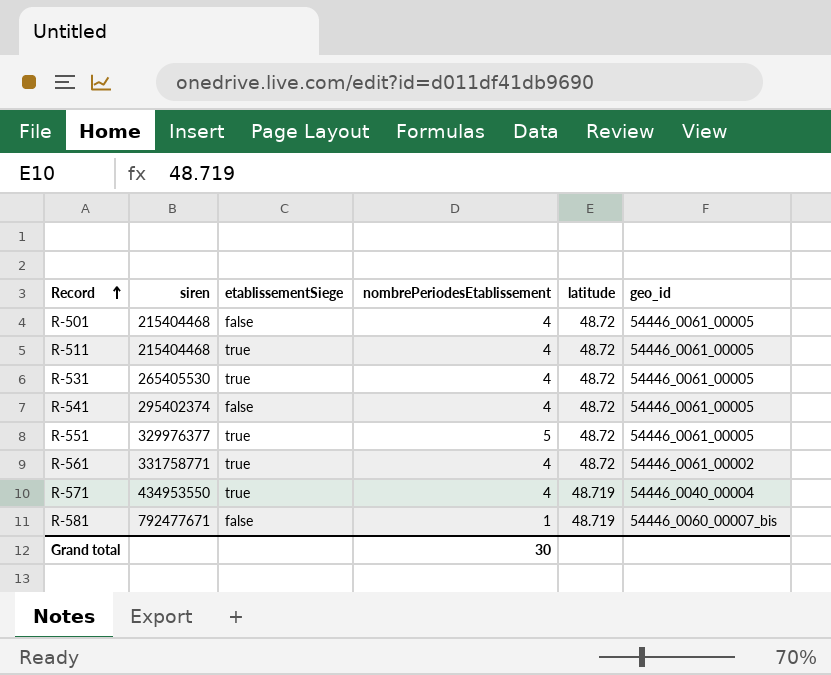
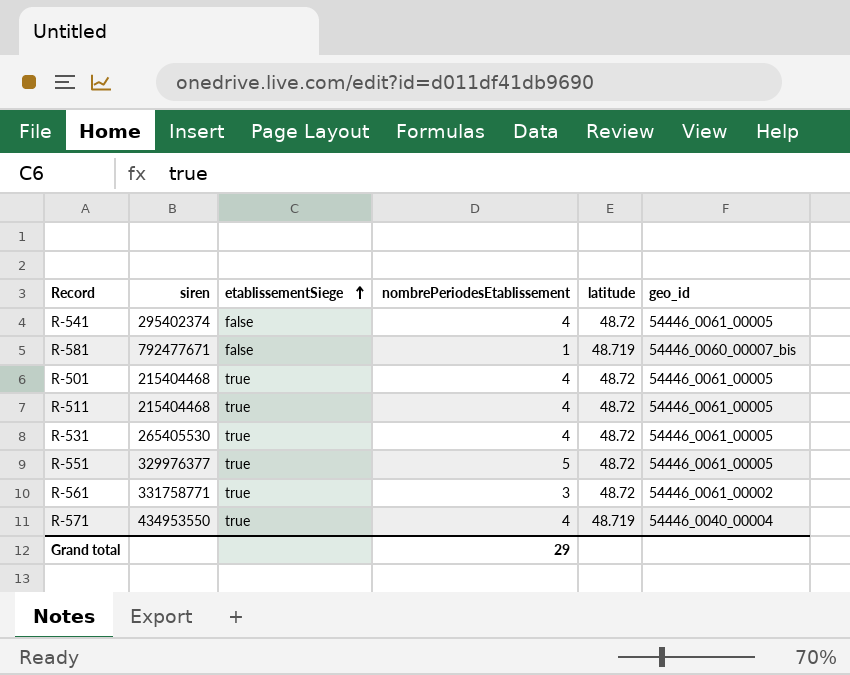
row order: Record ascending -> etablissementSiege ascending
R-501 | etablissementSiege: false -> true
R-561 | nombrePeriodesEtablissement: 4 -> 3
Grand total | nombrePeriodesEtablissement: 30 -> 29

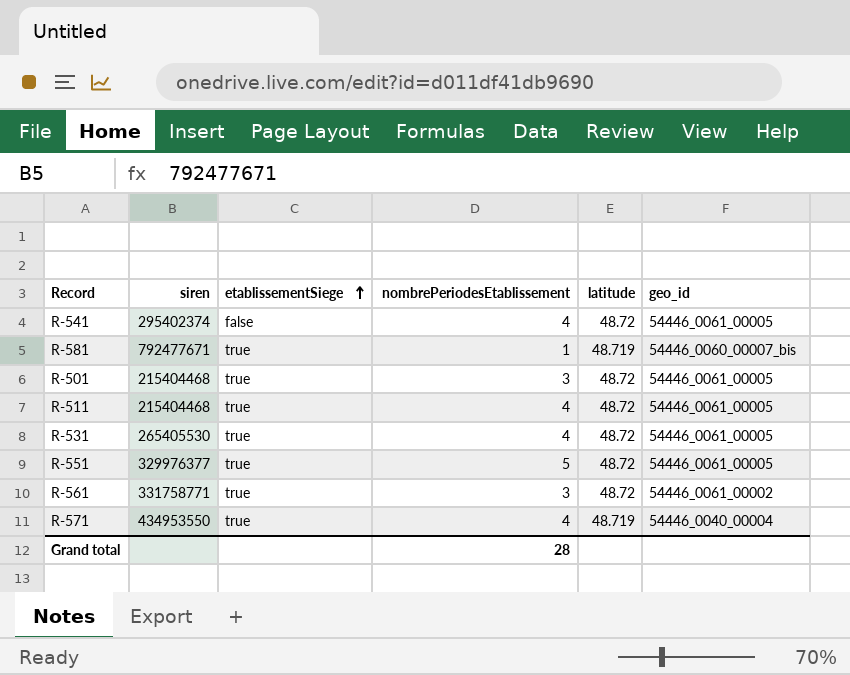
R-581 | etablissementSiege: false -> true
R-501 | nombrePeriodesEtablissement: 4 -> 3
Grand total | nombrePeriodesEtablissement: 29 -> 28

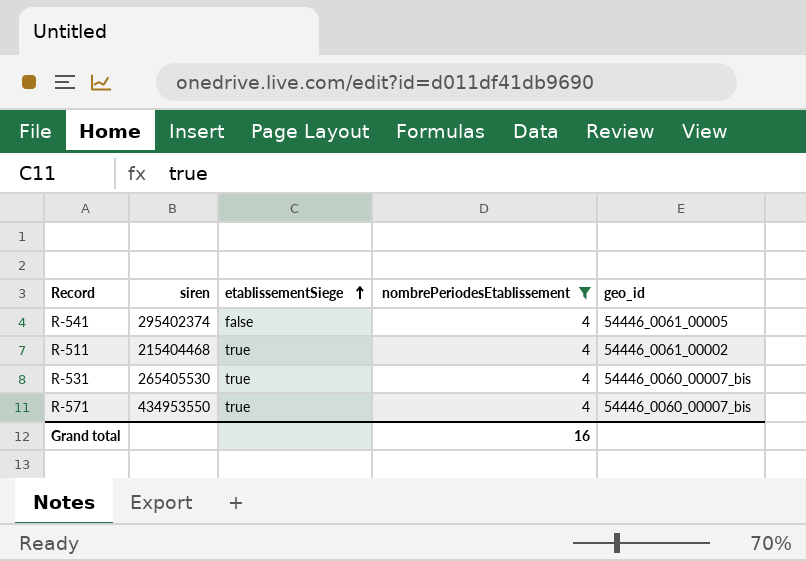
filter: none -> nombrePeriodesEtablissement = 4
column latitude | position: 5 -> none
R-511 | geo_id: 54446_0061_00005 -> 54446_0061_00002
R-531 | geo_id: 54446_0061_00005 -> 54446_0060_00007_bis
R-571 | geo_id: 54446_0040_00004 -> 54446_0060_00007_bis
Grand total | nombrePeriodesEtablissement: 28 -> 16

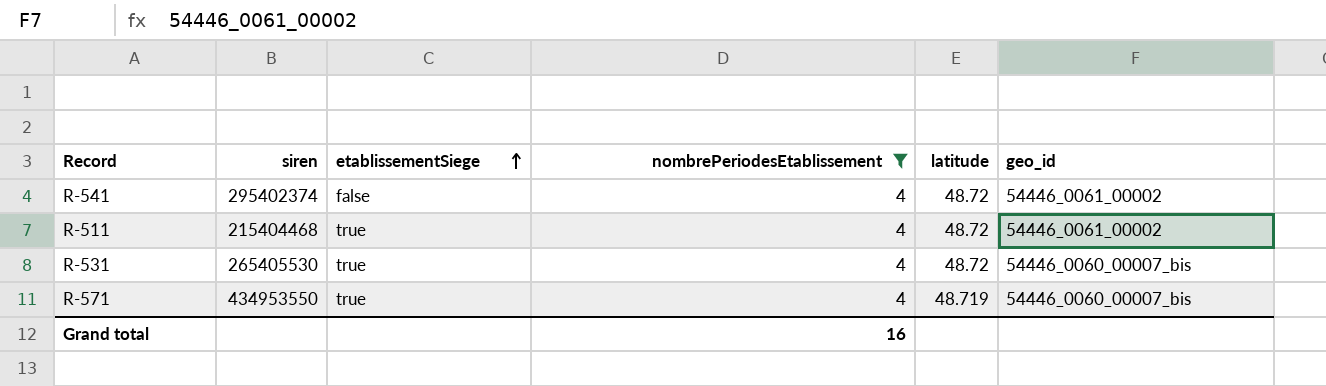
column latitude | position: none -> 5
R-541 | geo_id: 54446_0061_00005 -> 54446_0061_00002

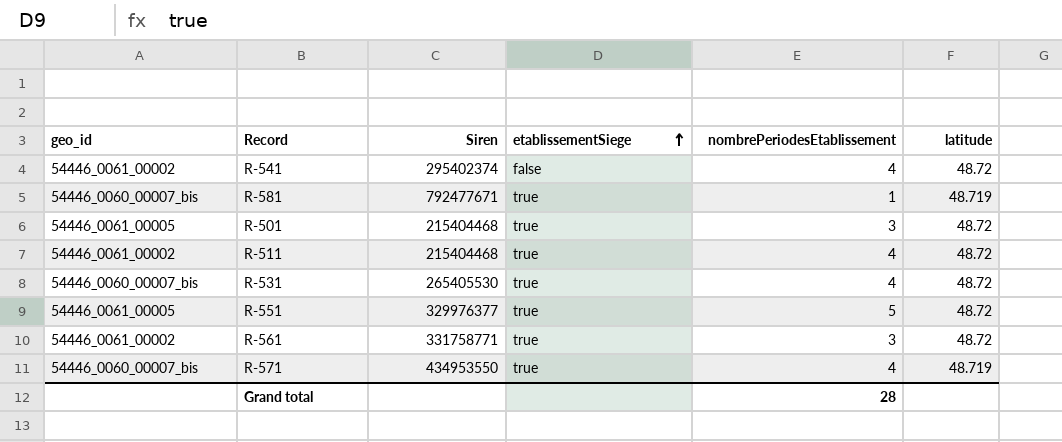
filter: nombrePeriodesEtablissement = 4 -> none
column geo_id | position: 6 -> 1
column name: siren -> Siren
Grand total | nombrePeriodesEtablissement: 16 -> 28

